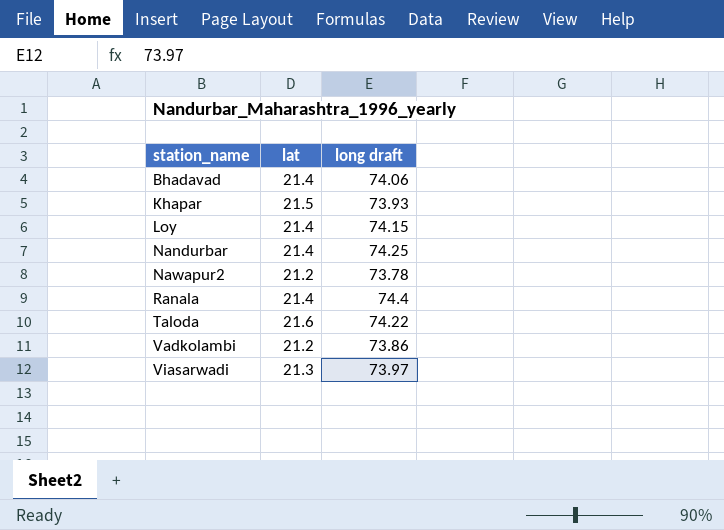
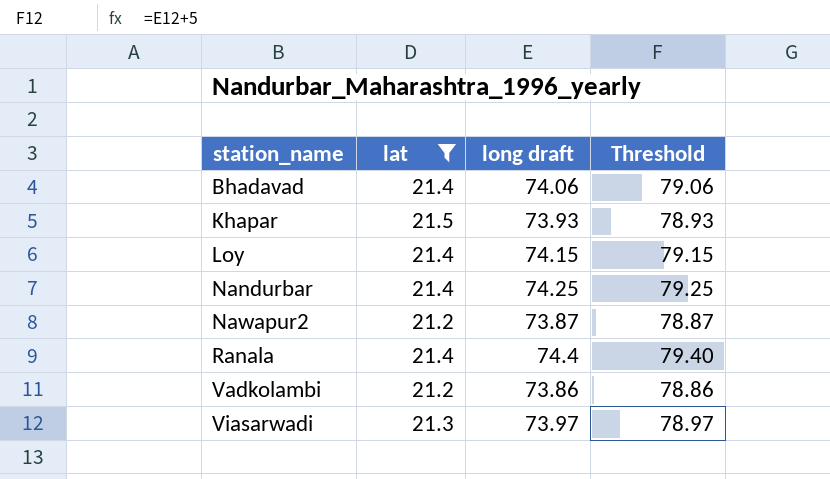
filter: none -> lat != 21.6
column Threshold | formula: none -> [long draft] + 5
Nawapur2 | long draft: 73.78 -> 73.87

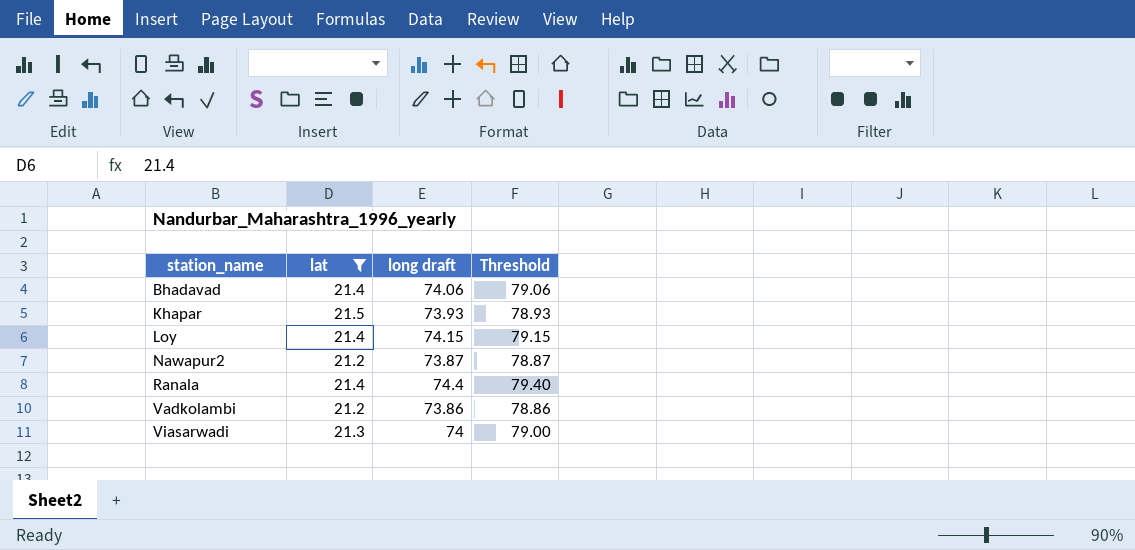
row Nandurbar: 21.4 | 74.25 | 79.25 -> none
Viasarwadi | long draft: 73.97 -> 74
Viasarwadi | Threshold: 78.97 -> 79.00

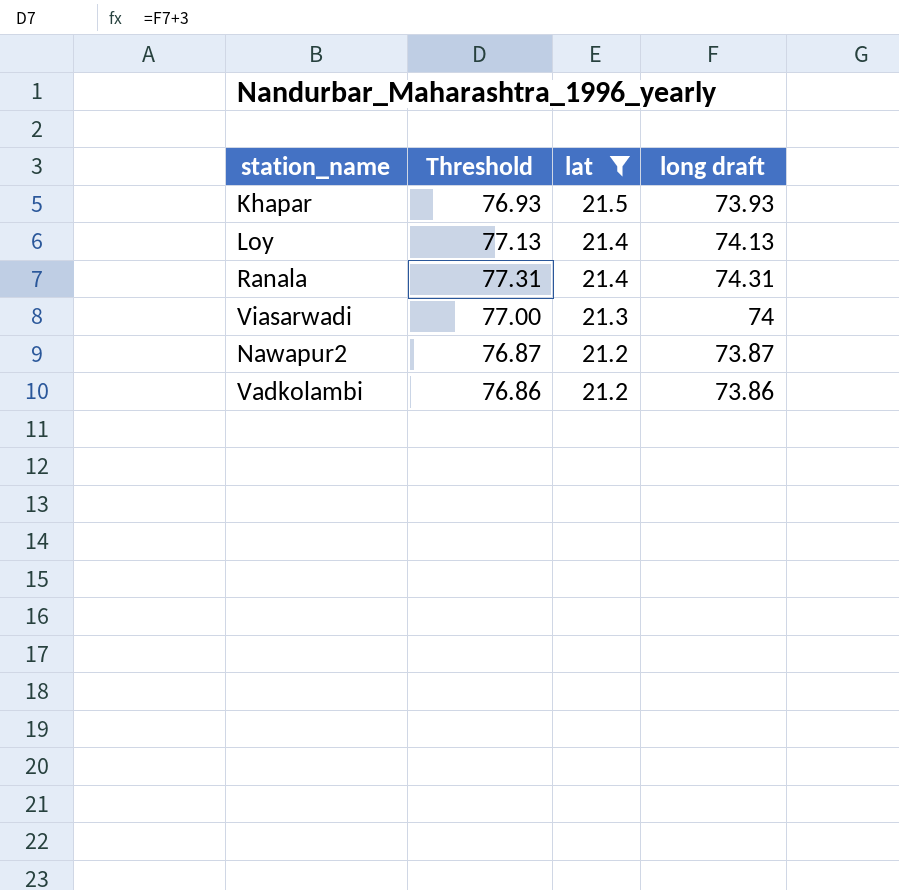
row order: station_name ascending -> lat descending
column Threshold | formula: [long draft] + 5 -> [long draft] + 3
column Threshold | position: 4 -> 2
row Bhadavad: 21.4 | 74.06 | 79.06 -> none
Loy | long draft: 74.15 -> 74.13
Ranala | long draft: 74.4 -> 74.31

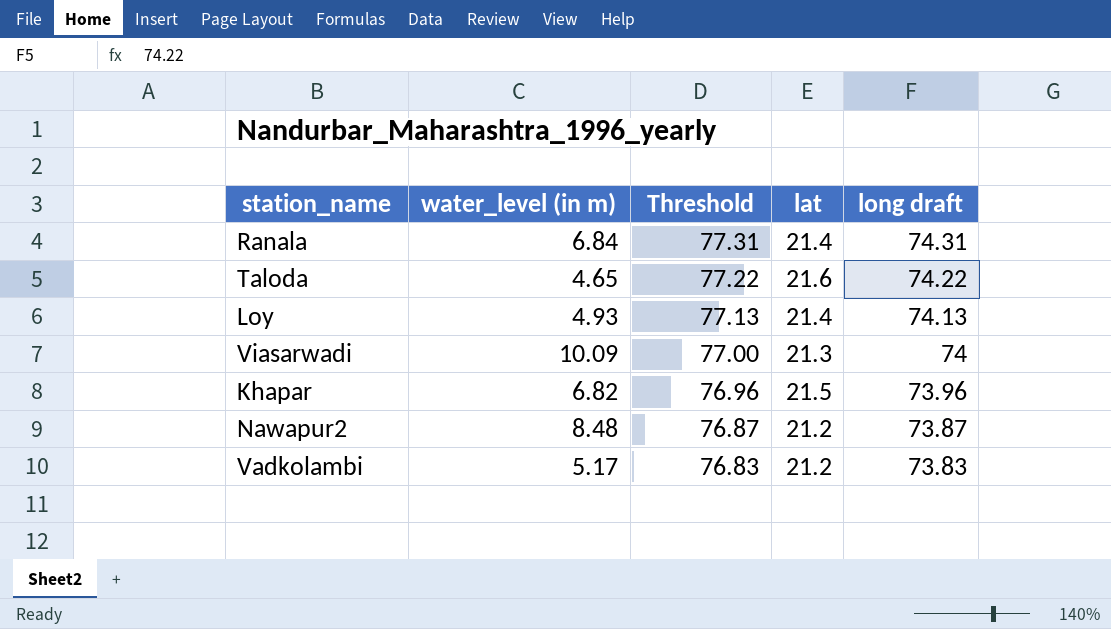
filter: lat != 21.6 -> none
row order: lat descending -> Threshold descending
column water_level (in m) | position: none -> 2
Khapar | Threshold: 76.93 -> 76.96
Khapar | long draft: 73.93 -> 73.96
Vadkolambi | Threshold: 76.86 -> 76.83
Vadkolambi | long draft: 73.86 -> 73.83

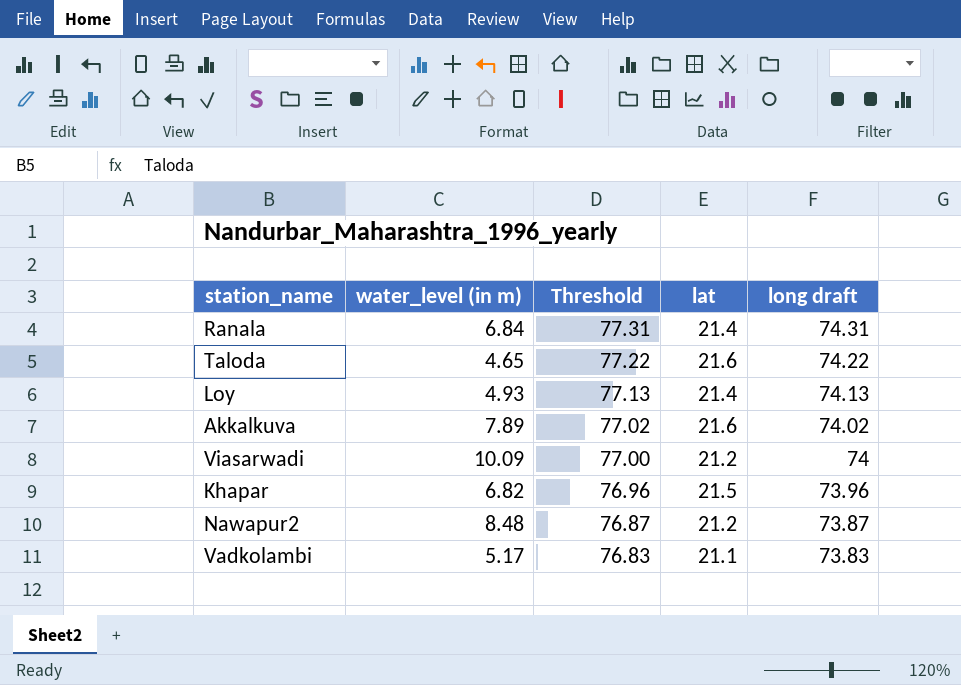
row Akkalkuva: none -> 7.89 | 77.02 | 21.6 | 74.02
Viasarwadi | lat: 21.3 -> 21.2
Vadkolambi | lat: 21.2 -> 21.1

